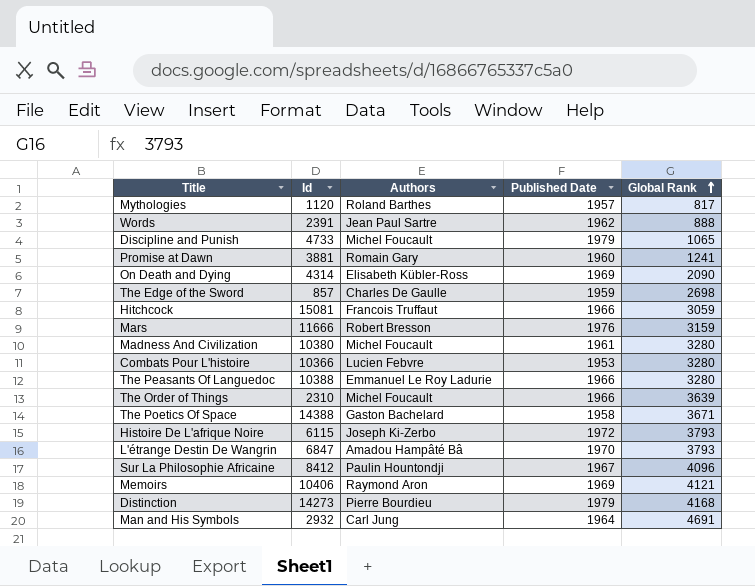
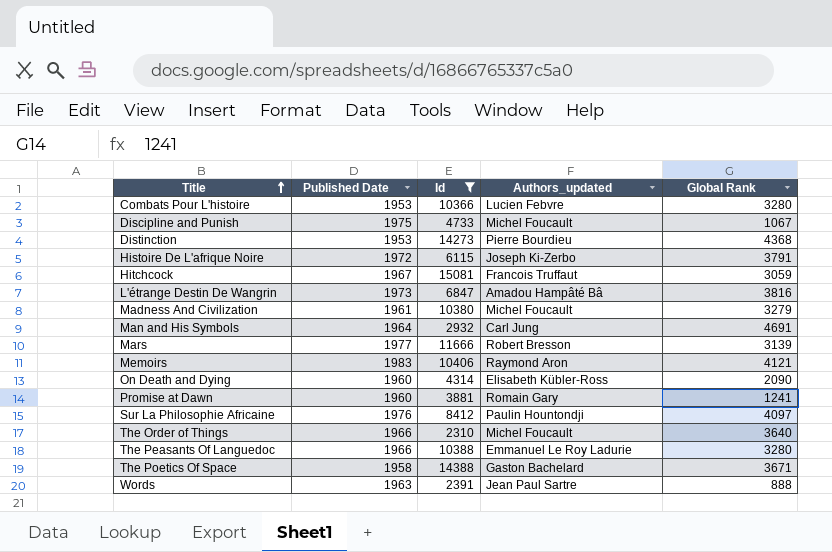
filter: none -> Id >= 2310
row order: Global Rank ascending -> Title ascending
column Published Date | position: 4 -> 2
column name: Authors -> Authors_updated
Discipline and Punish | Published Date: 1979 -> 1975
Discipline and Punish | Global Rank: 1065 -> 1067
Distinction | Published Date: 1979 -> 1953
Distinction | Global Rank: 4168 -> 4368
Histoire De L'afrique Noire | Global Rank: 3793 -> 3791
Hitchcock | Published Date: 1966 -> 1967
L'étrange Destin De Wangrin | Published Date: 1970 -> 1973
L'étrange Destin De Wangrin | Global Rank: 3793 -> 3816
Madness And Civilization | Global Rank: 3280 -> 3279
Mars | Published Date: 1976 -> 1977
Mars | Global Rank: 3159 -> 3139
Memoirs | Published Date: 1969 -> 1983
On Death and Dying | Published Date: 1969 -> 1960
Sur La Philosophie Africaine | Published Date: 1967 -> 1976
Sur La Philosophie Africaine | Global Rank: 4096 -> 4097
The Order of Things | Global Rank: 3639 -> 3640
Words | Published Date: 1962 -> 1963

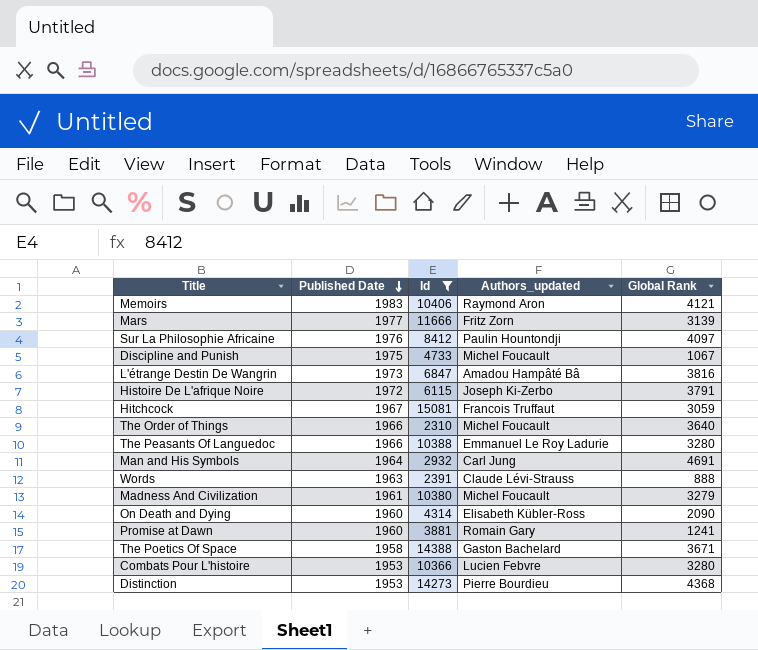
row order: Title ascending -> Published Date descending
Mars | Authors_updated: Robert Bresson -> Fritz Zorn
Words | Authors_updated: Jean Paul Sartre -> Claude Lévi-Strauss

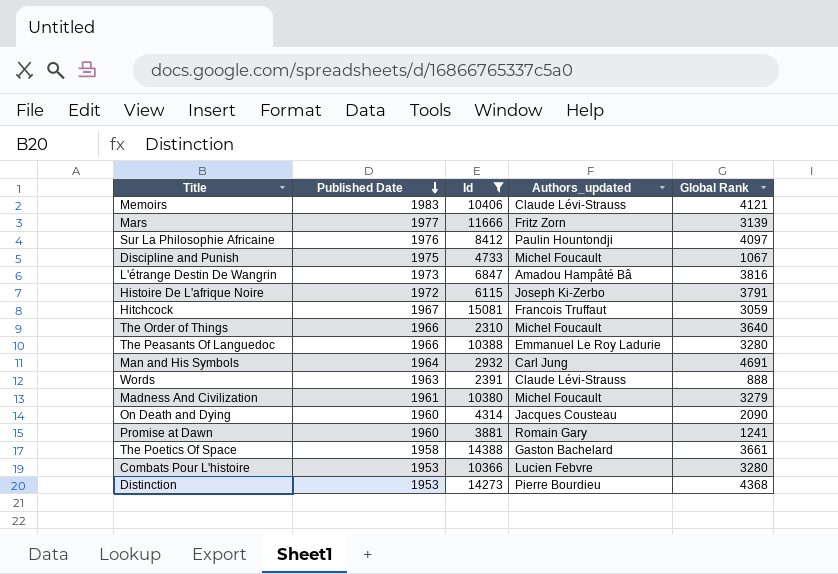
Memoirs | Authors_updated: Raymond Aron -> Claude Lévi-Strauss
On Death and Dying | Authors_updated: Elisabeth Kübler-Ross -> Jacques Cousteau
The Poetics Of Space | Global Rank: 3671 -> 3661

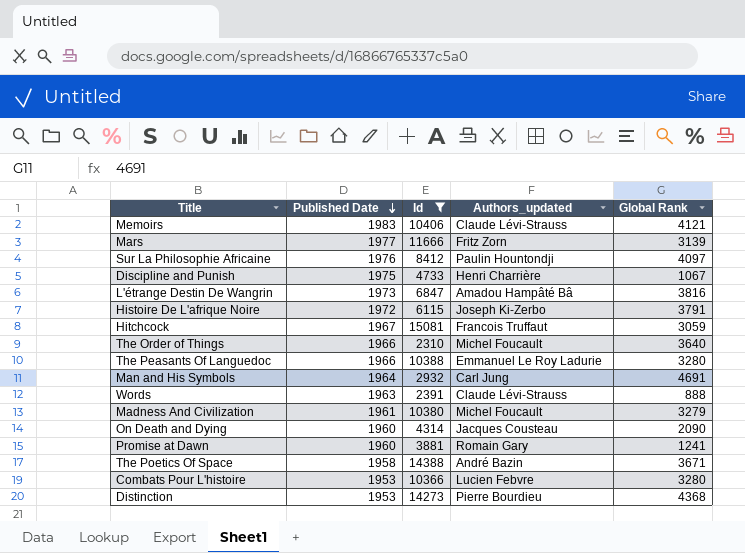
Discipline and Punish | Authors_updated: Michel Foucault -> Henri Charrière
The Poetics Of Space | Authors_updated: Gaston Bachelard -> André Bazin
The Poetics Of Space | Global Rank: 3661 -> 3671

